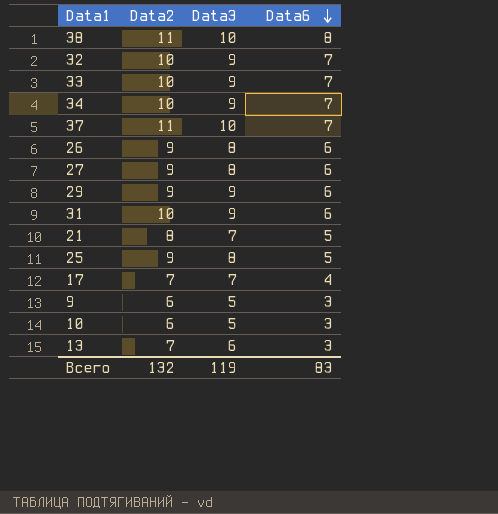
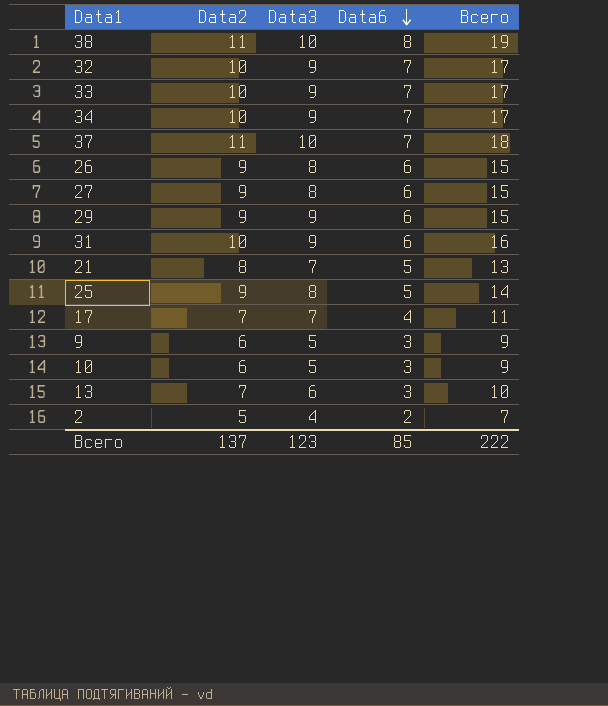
column Всего | formula: none -> [Data2] + [Data6]
row 2: none -> 5 | 4 | 2 | 7
Всего | Data2: 132 -> 137
Всего | Data3: 119 -> 123
Всего | Data6: 83 -> 85

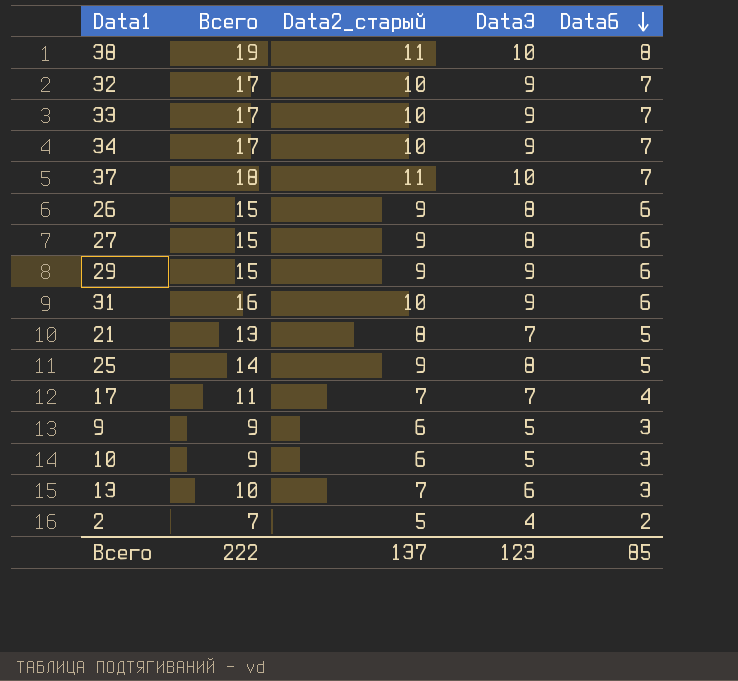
column Всего | position: 5 -> 2
column name: Data2 -> Data2_старый

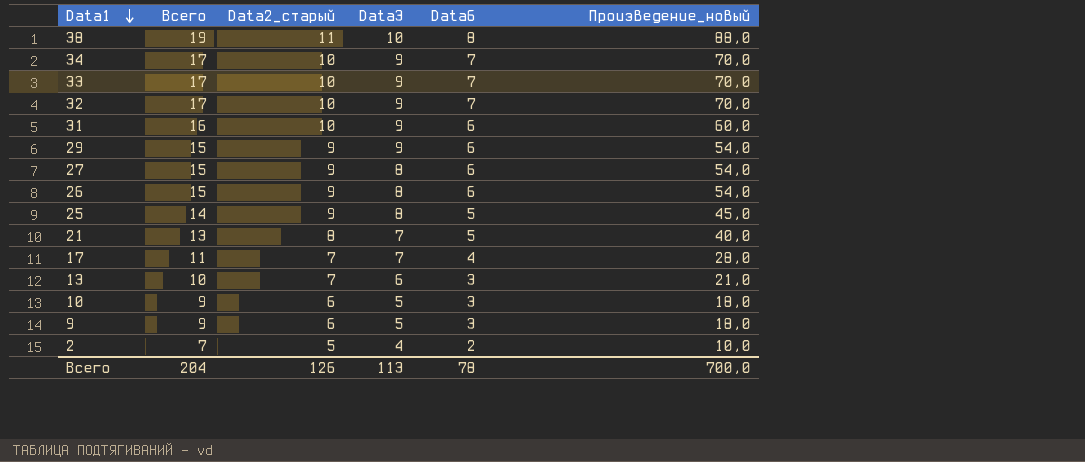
row order: Data6 descending -> Data1 descending
column Произведение_новый | formula: none -> [Data2_старый] * [Data6]
row 37: 18 | 11 | 10 | 7 -> none
Всего | Всего: 222 -> 204
Всего | Data2_старый: 137 -> 126
Всего | Data3: 123 -> 113
Всего | Data6: 85 -> 78

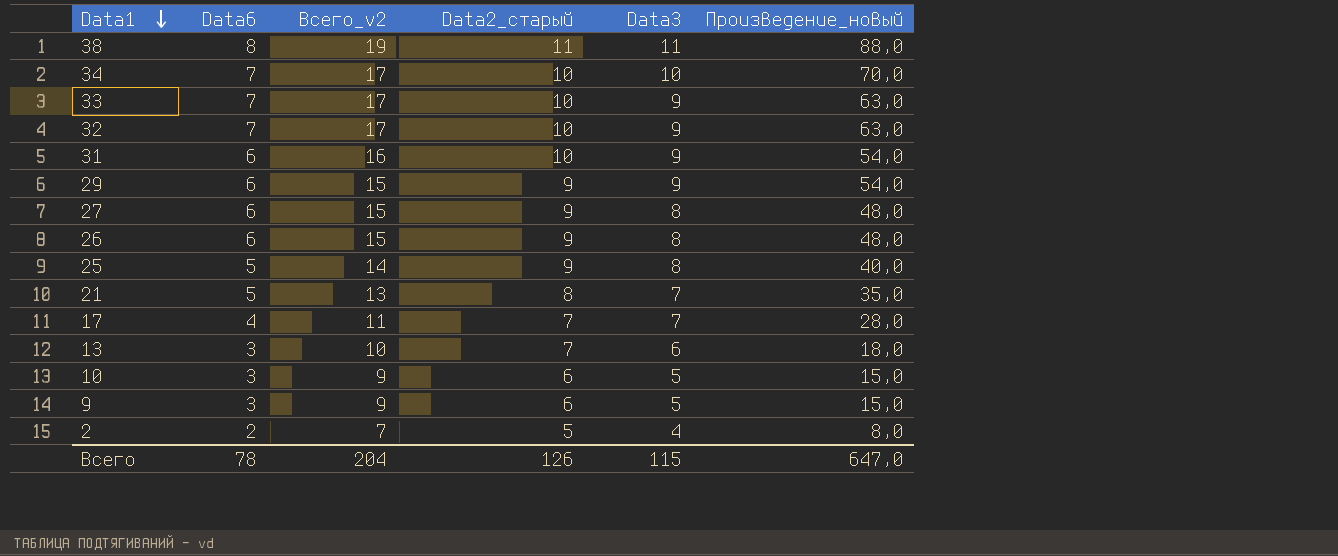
column Data6 | position: 5 -> 2
column name: Всего -> Всего_v2
column Произведение_новый | formula: [Data2_старый] * [Data6] -> [Data6] * [Data3]
38 | Data3: 10 -> 11
34 | Data3: 9 -> 10
Всего | Data3: 113 -> 115
Всего | Произведение_новый: 700,0 -> 647,0

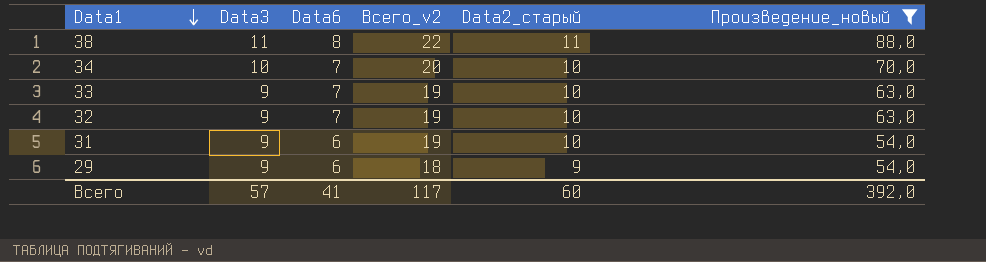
filter: none -> Произведение_новый >= 54,0
column Data3 | position: 5 -> 2
column Всего_v2 | formula: [Data6] + [Data2_старый] -> [Data3] + [Data2_старый]
Всего | Data3: 115 -> 57
Всего | Data6: 78 -> 41
Всего | Всего_v2: 204 -> 117
Всего | Data2_старый: 126 -> 60
Всего | Произведение_новый: 647,0 -> 392,0

